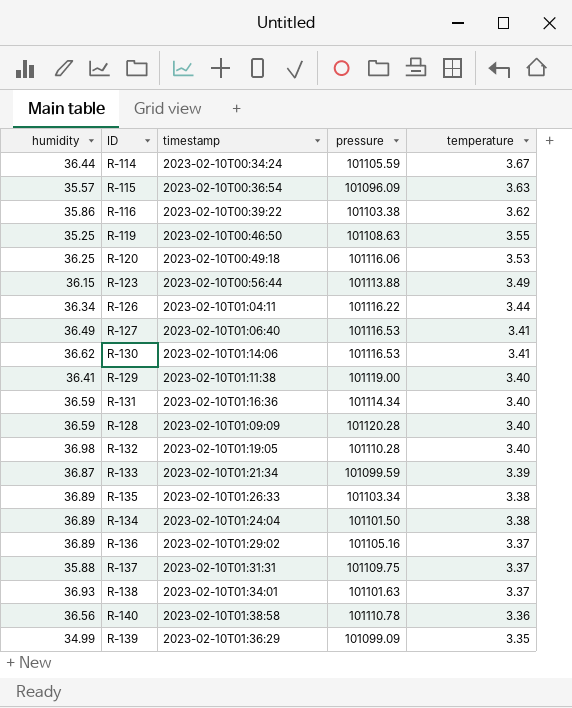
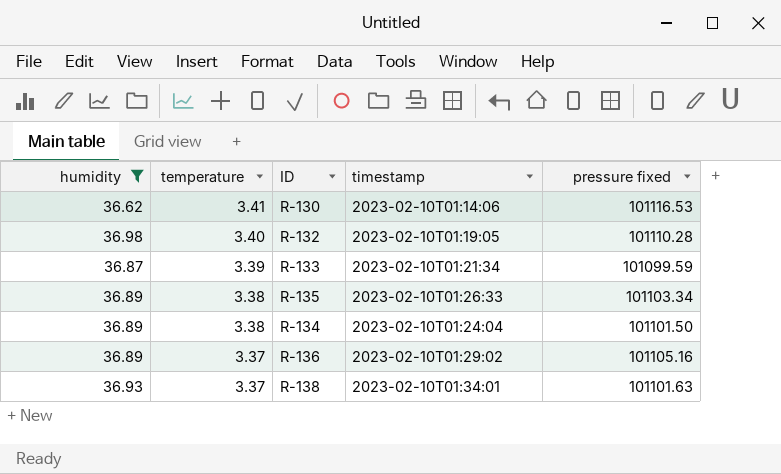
filter: none -> humidity >= 36.62
column temperature | position: 5 -> 2
column name: pressure -> pressure fixed

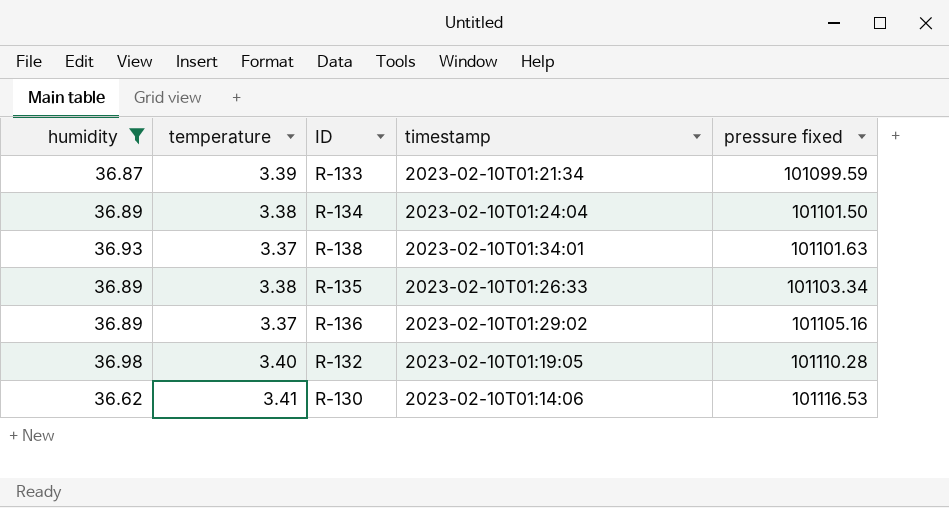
row order: temperature descending -> pressure fixed ascending

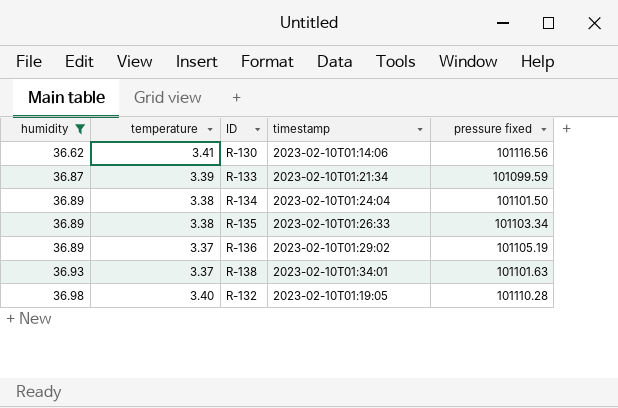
row order: pressure fixed ascending -> humidity ascending
R-130 | pressure fixed: 101116.53 -> 101116.56
R-136 | pressure fixed: 101105.16 -> 101105.19

